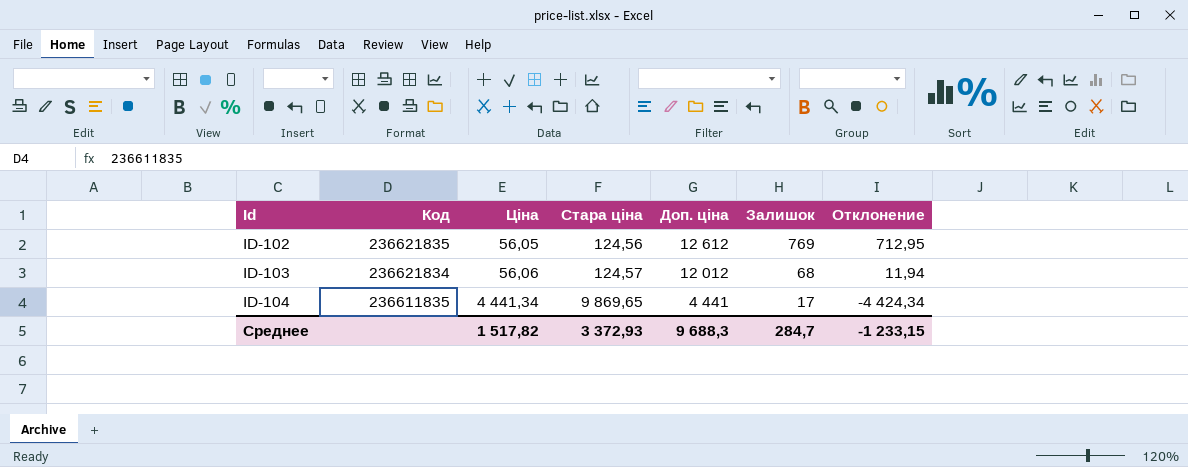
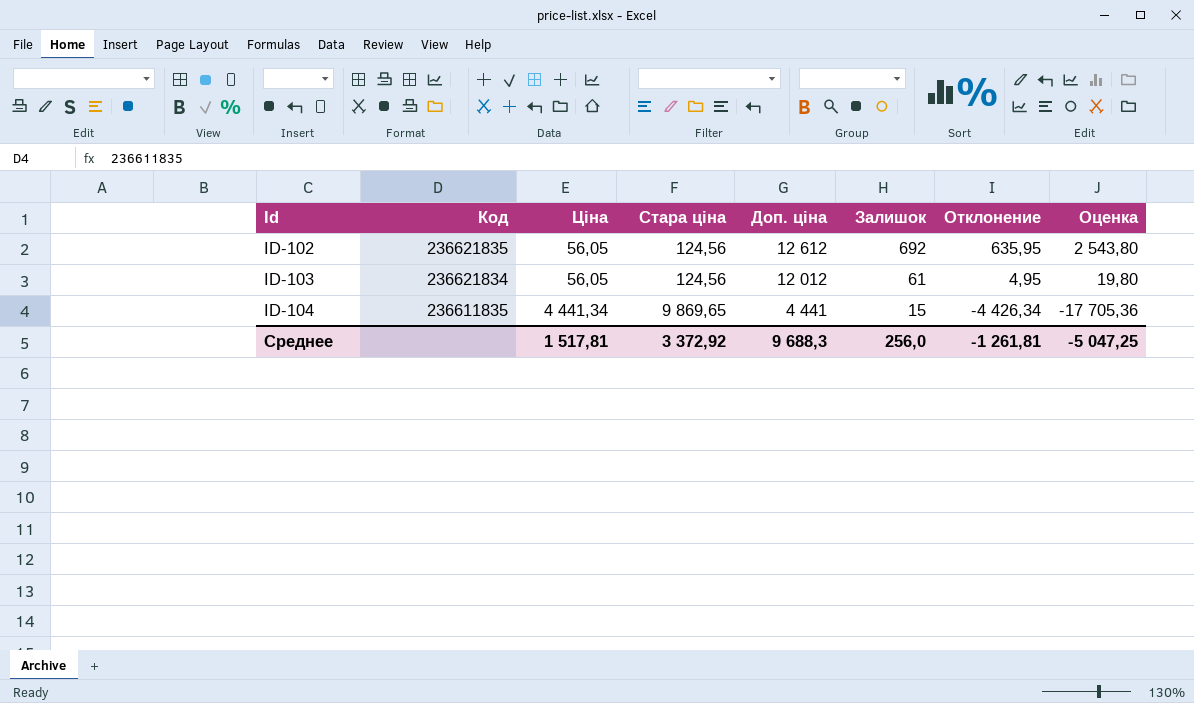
column Оценка | formula: none -> [Отклонение] * 4
ID-102 | Залишок: 769 -> 692
ID-102 | Отклонение: 712,95 -> 635,95
ID-103 | Ціна: 56,06 -> 56,05
ID-103 | Стара ціна: 124,57 -> 124,56
ID-103 | Залишок: 68 -> 61
ID-103 | Отклонение: 11,94 -> 4,95
ID-104 | Залишок: 17 -> 15
ID-104 | Отклонение: -4 424,34 -> -4 426,34
Среднее | Ціна: 1 517,82 -> 1 517,81
Среднее | Стара ціна: 3 372,93 -> 3 372,92
Среднее | Залишок: 284,7 -> 256,0
Среднее | Отклонение: -1 233,15 -> -1 261,81

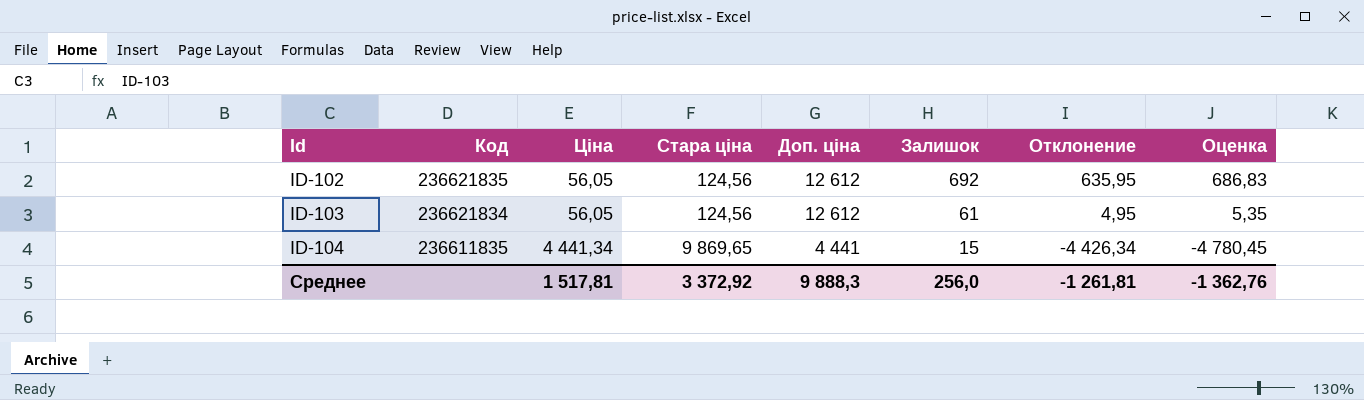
column Оценка | formula: [Отклонение] * 4 -> [Отклонение] * 1,08
ID-103 | Доп. ціна: 12 012 -> 12 612
Среднее | Доп. ціна: 9 688,3 -> 9 888,3
Среднее | Оценка: -5 047,25 -> -1 362,76

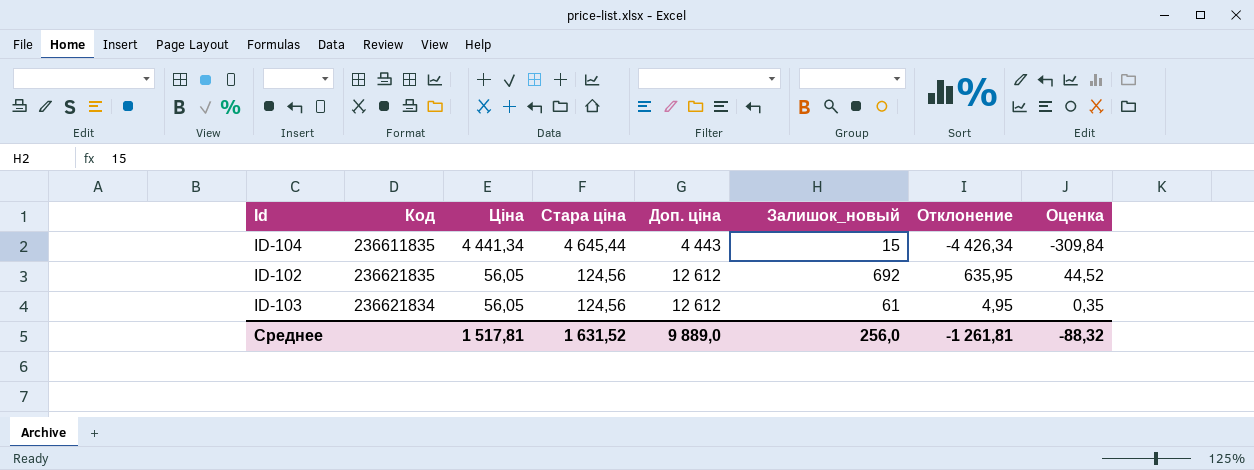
row order: Id ascending -> Ціна descending
column name: Залишок -> Залишок_новый
column Оценка | formula: [Отклонение] * 1,08 -> [Отклонение] * 0,07
ID-104 | Стара ціна: 9 869,65 -> 4 645,44
ID-104 | Доп. ціна: 4 441 -> 4 443
Среднее | Стара ціна: 3 372,92 -> 1 631,52
Среднее | Доп. ціна: 9 888,3 -> 9 889,0
Среднее | Оценка: -1 362,76 -> -88,32

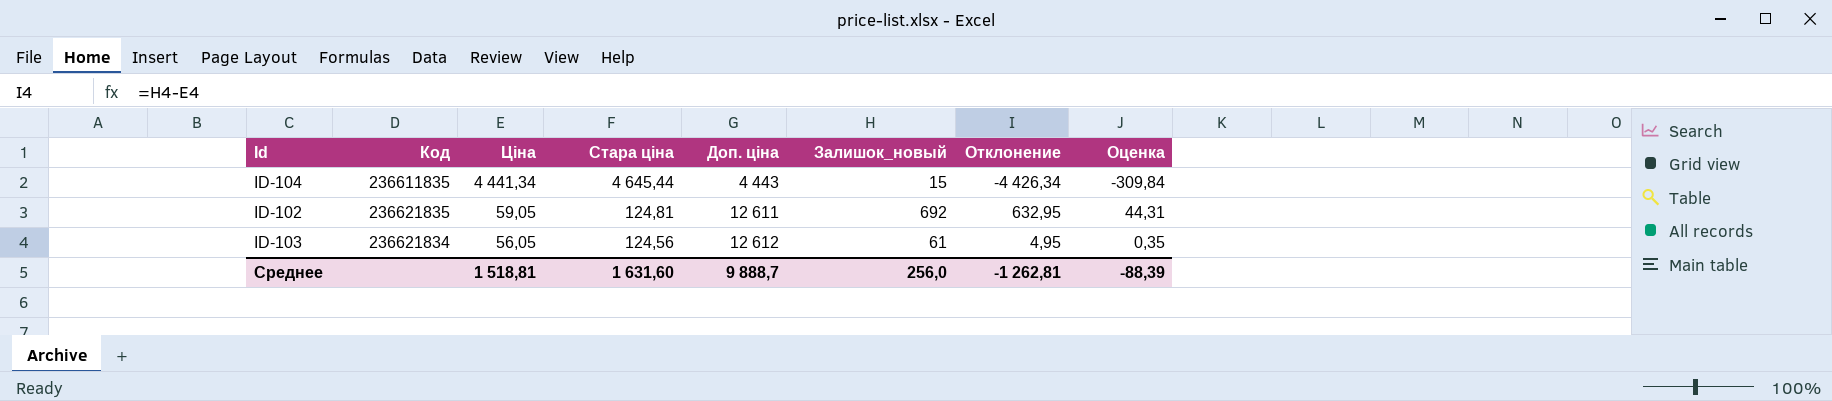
ID-102 | Ціна: 56,05 -> 59,05
ID-102 | Стара ціна: 124,56 -> 124,81
ID-102 | Доп. ціна: 12 612 -> 12 611
ID-102 | Отклонение: 635,95 -> 632,95
ID-102 | Оценка: 44,52 -> 44,31
Среднее | Ціна: 1 517,81 -> 1 518,81
Среднее | Стара ціна: 1 631,52 -> 1 631,60
Среднее | Доп. ціна: 9 889,0 -> 9 888,7
Среднее | Отклонение: -1 261,81 -> -1 262,81
Среднее | Оценка: -88,32 -> -88,39

